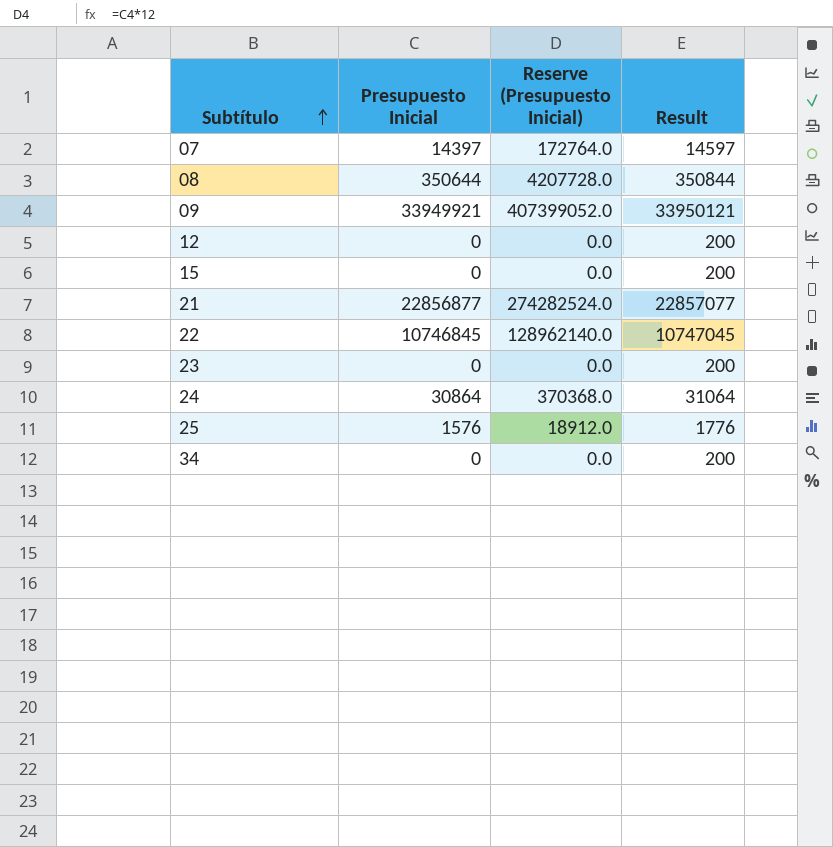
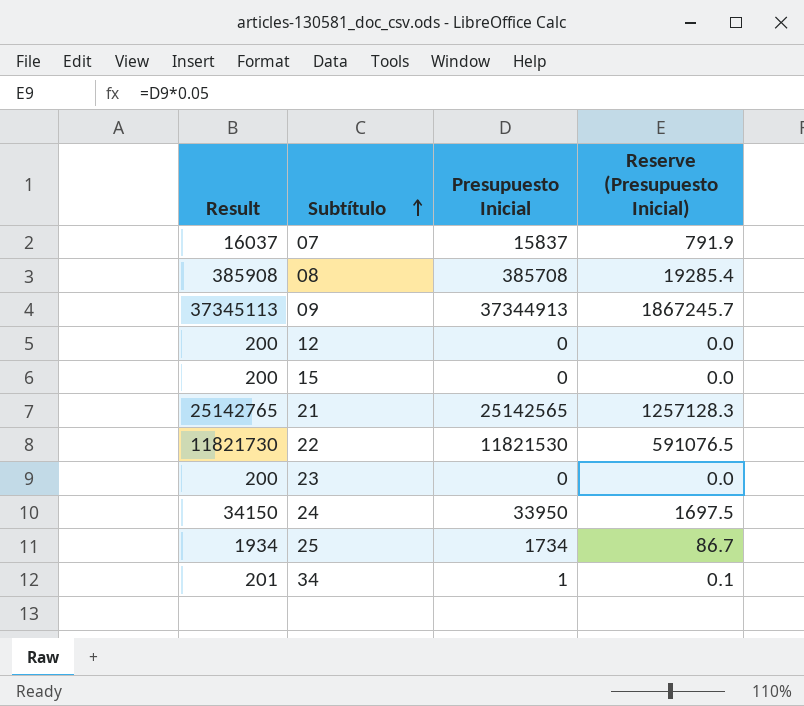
column Result | position: 4 -> 1
column Reserve (Presupuesto Inicial) | formula: [Presupuesto Inicial] * 12 -> [Presupuesto Inicial] * 0.05
07 | Result: 14597 -> 16037
07 | Presupuesto Inicial: 14397 -> 15837
08 | Result: 350844 -> 385908
08 | Presupuesto Inicial: 350644 -> 385708
09 | Result: 33950121 -> 37345113
09 | Presupuesto Inicial: 33949921 -> 37344913
21 | Result: 22857077 -> 25142765
21 | Presupuesto Inicial: 22856877 -> 25142565
22 | Result: 10747045 -> 11821730
22 | Presupuesto Inicial: 10746845 -> 11821530
24 | Result: 31064 -> 34150
24 | Presupuesto Inicial: 30864 -> 33950
25 | Result: 1776 -> 1934
25 | Presupuesto Inicial: 1576 -> 1734
34 | Result: 200 -> 201
34 | Presupuesto Inicial: 0 -> 1

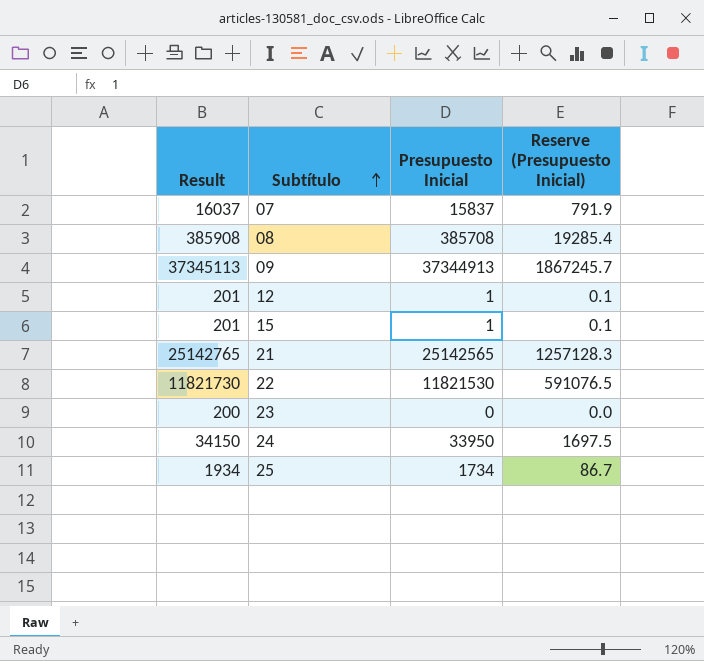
row 34: 201 | 1 | 0.1 -> none
12 | Result: 200 -> 201
12 | Presupuesto Inicial: 0 -> 1
12 | Reserve (Presupuesto Inicial): 0.0 -> 0.1
15 | Result: 200 -> 201
15 | Presupuesto Inicial: 0 -> 1
15 | Reserve (Presupuesto Inicial): 0.0 -> 0.1

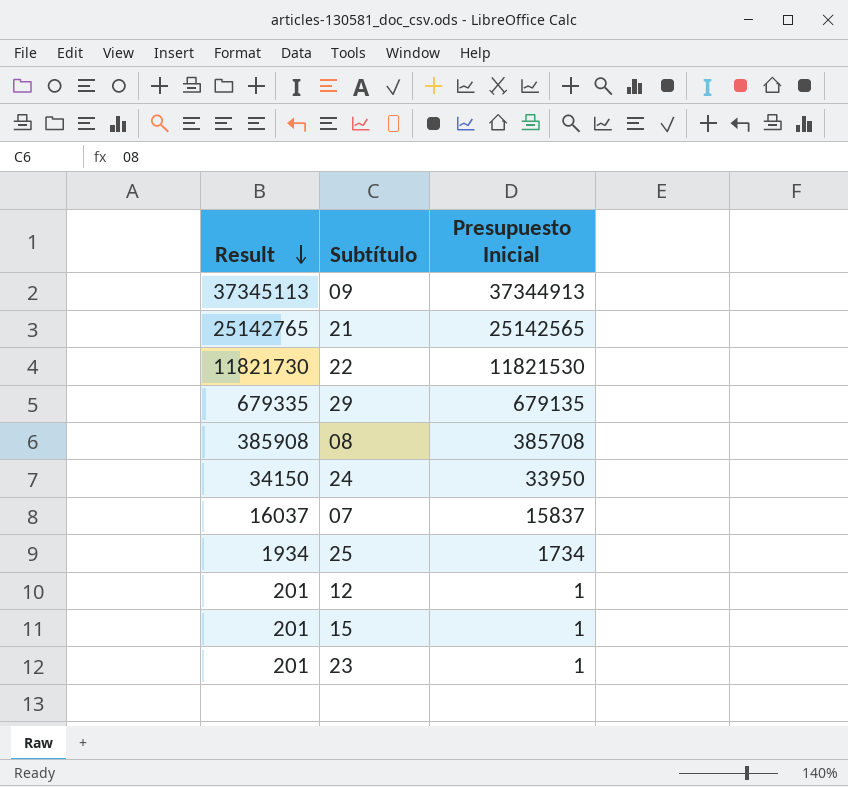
row order: Subtítulo ascending -> Result descending
column Reserve (Presupuesto Inicial) | formula: [Presupuesto Inicial] * 0.05 -> none
row 29: none -> 679335 | 679135
23 | Result: 200 -> 201
23 | Presupuesto Inicial: 0 -> 1

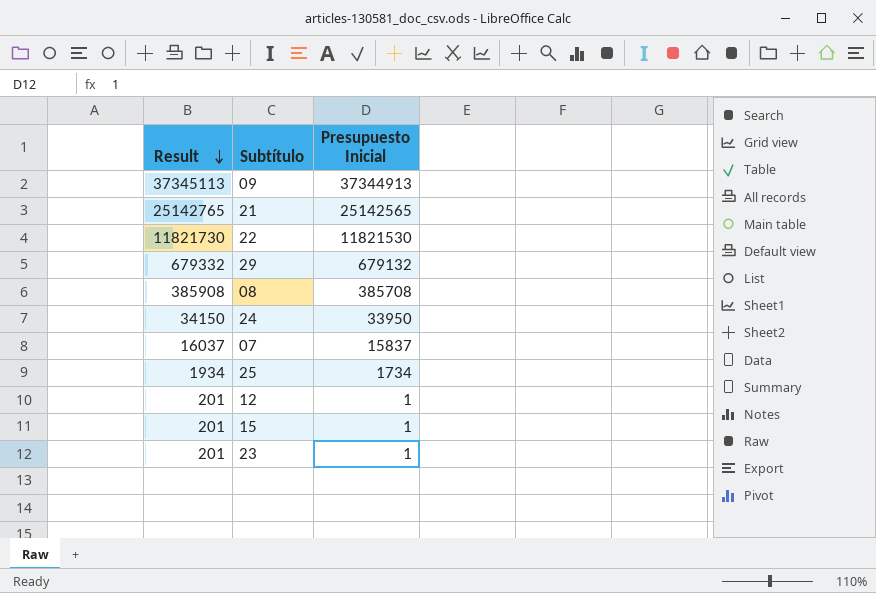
29 | Result: 679335 -> 679332
29 | Presupuesto Inicial: 679135 -> 679132

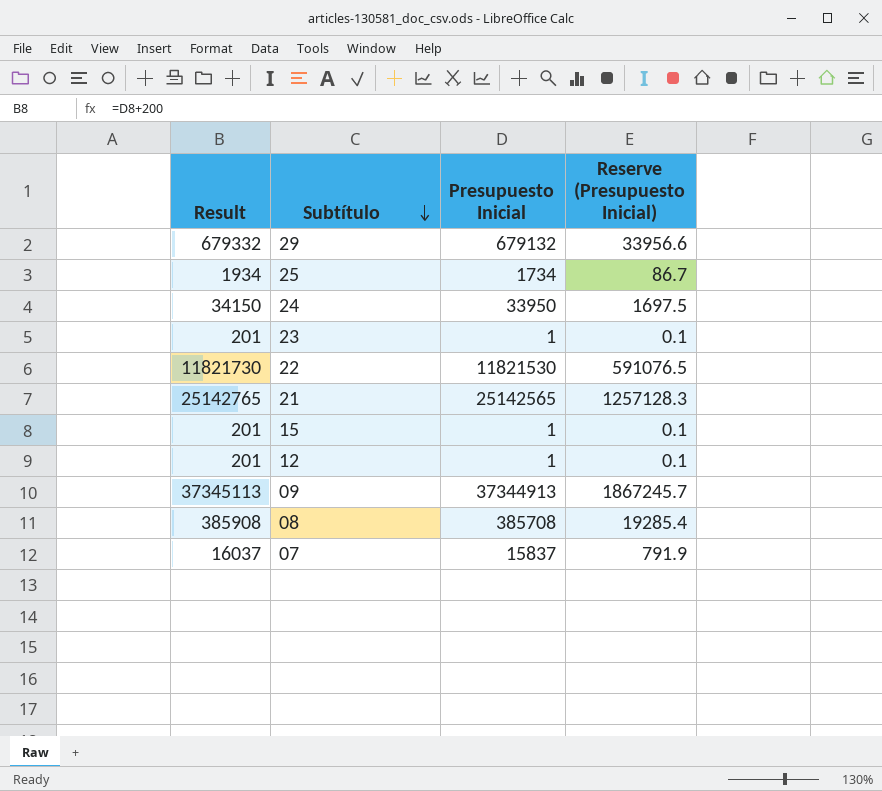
row order: Result descending -> Subtítulo descending
column Reserve (Presupuesto Inicial) | formula: none -> [Presupuesto Inicial] * 0.05

